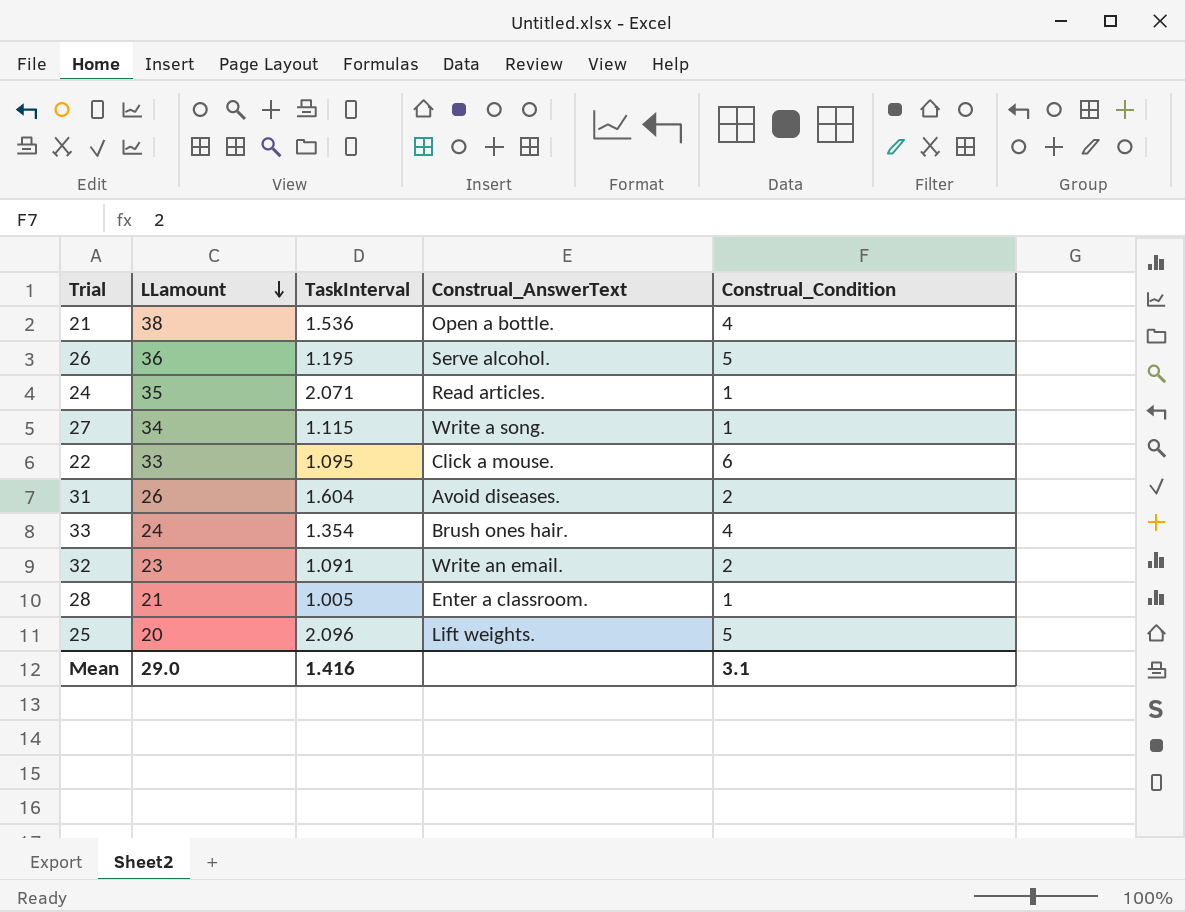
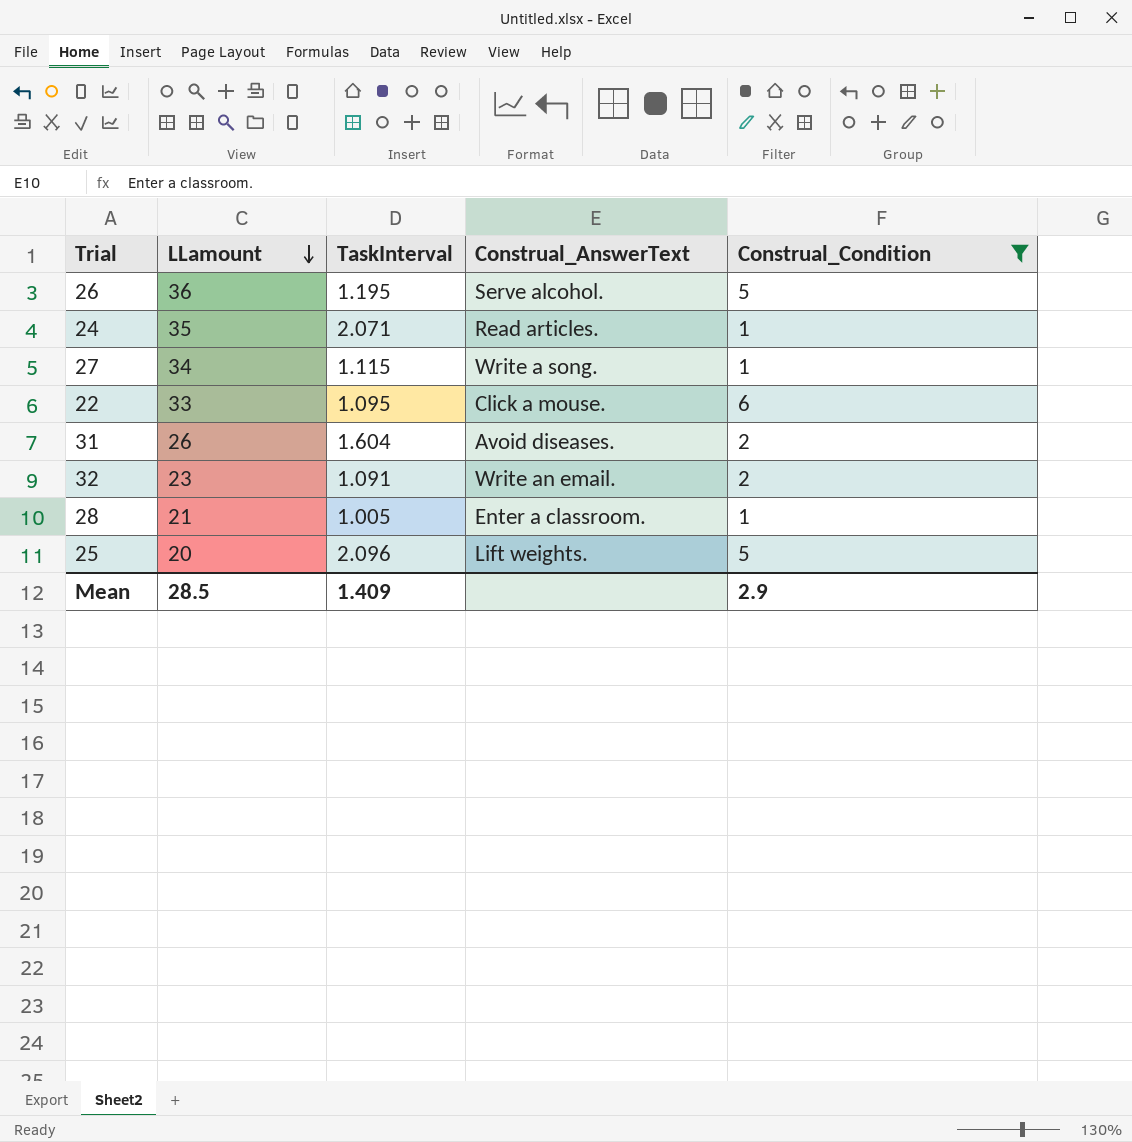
filter: none -> Construal_Condition != 4
Mean | LLamount: 29.0 -> 28.5
Mean | TaskInterval: 1.416 -> 1.409
Mean | Construal_Condition: 3.1 -> 2.9

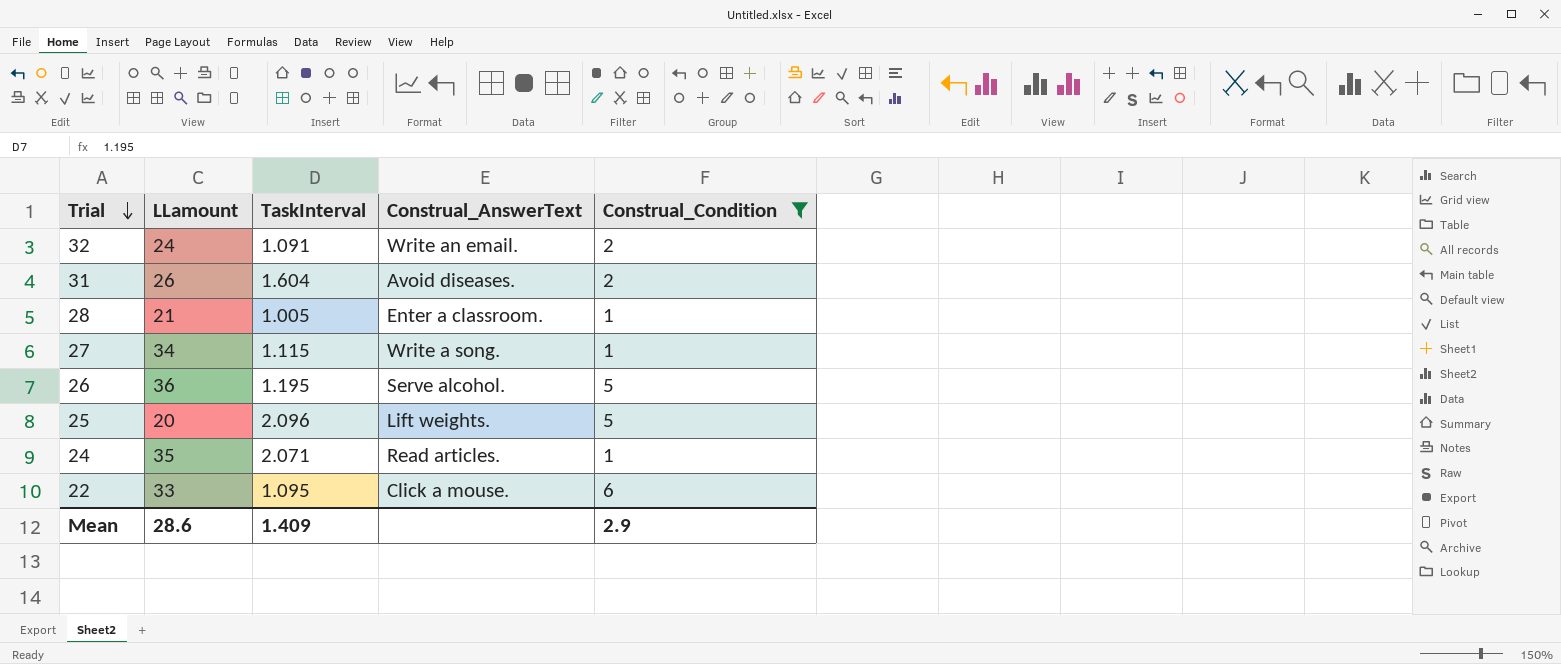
row order: LLamount descending -> Trial descending
32 | LLamount: 23 -> 24
Mean | LLamount: 28.5 -> 28.6

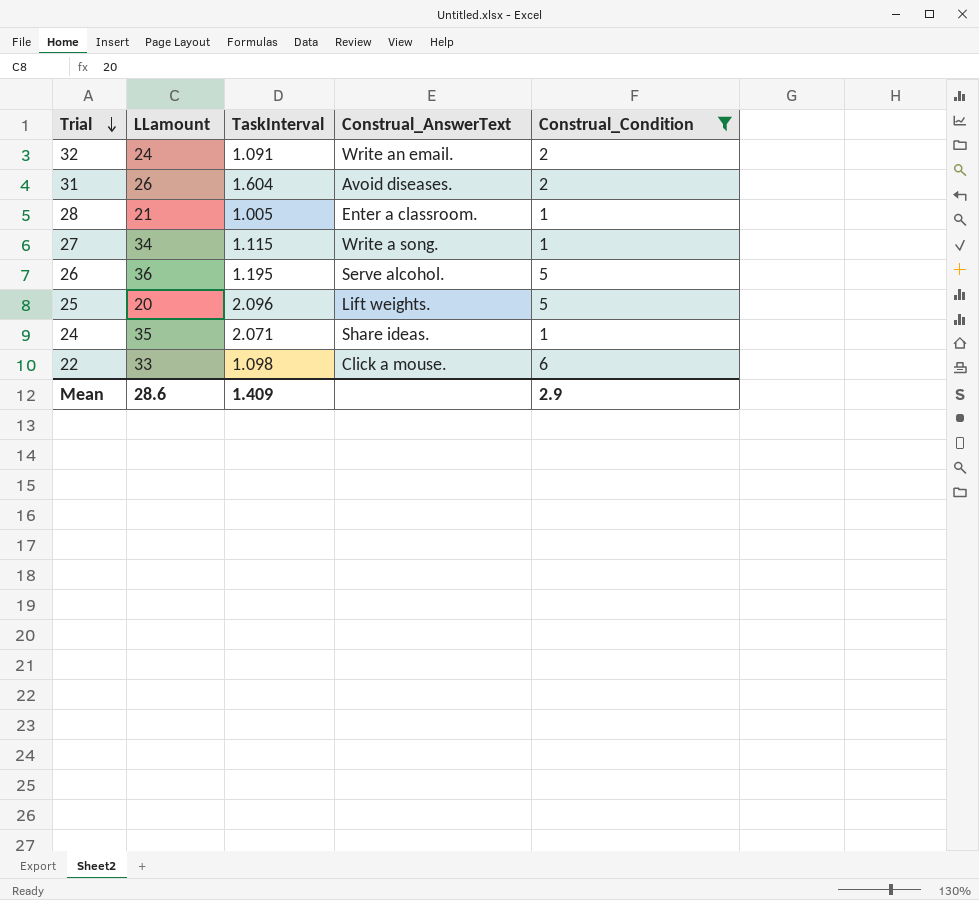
24 | Construal_AnswerText: Read articles. -> Share ideas.
22 | TaskInterval: 1.095 -> 1.098

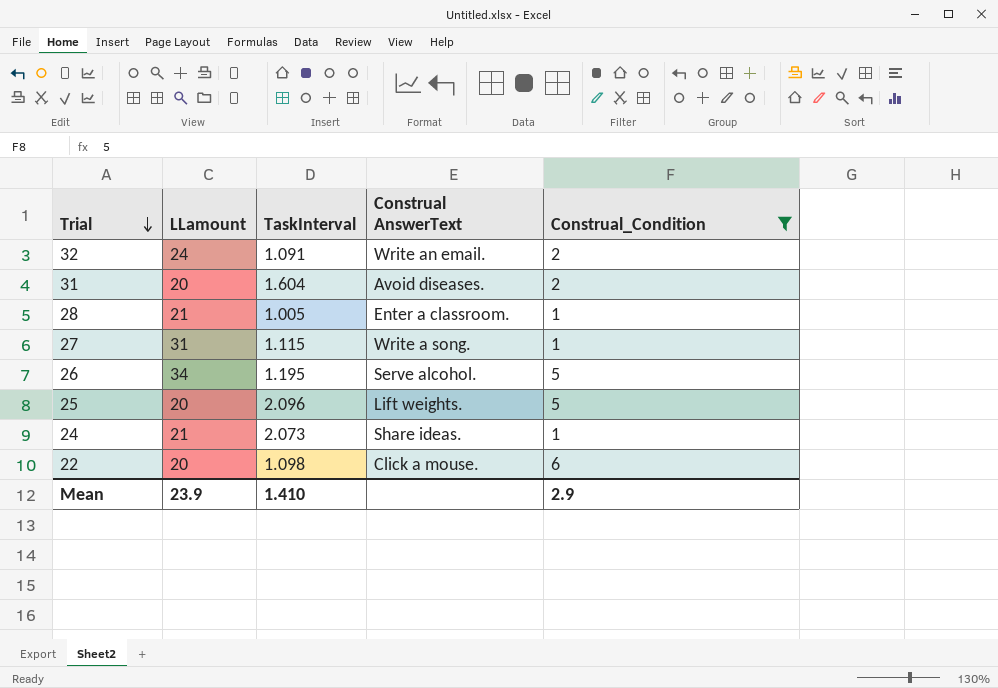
column name: Construal_AnswerText -> Construal AnswerText
31 | LLamount: 26 -> 20
27 | LLamount: 34 -> 31
26 | LLamount: 36 -> 34
24 | LLamount: 35 -> 21
24 | TaskInterval: 2.071 -> 2.073
22 | LLamount: 33 -> 20
Mean | LLamount: 28.6 -> 23.9
Mean | TaskInterval: 1.409 -> 1.410

